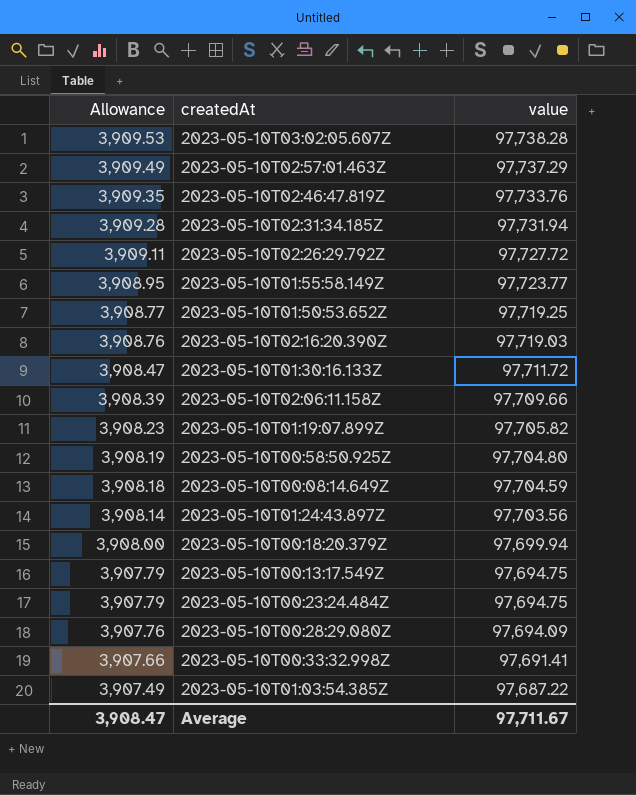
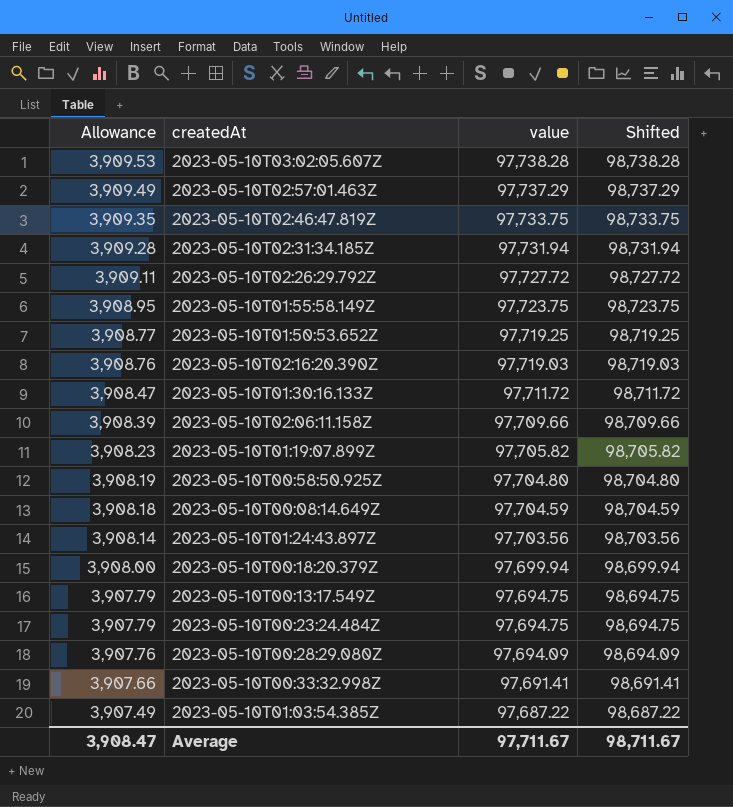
column Shifted | formula: none -> [value] + 1000
2023-05-10T02:46:47.819Z | value: 97,733.76 -> 97,733.75
2023-05-10T01:55:58.149Z | value: 97,723.77 -> 97,723.75

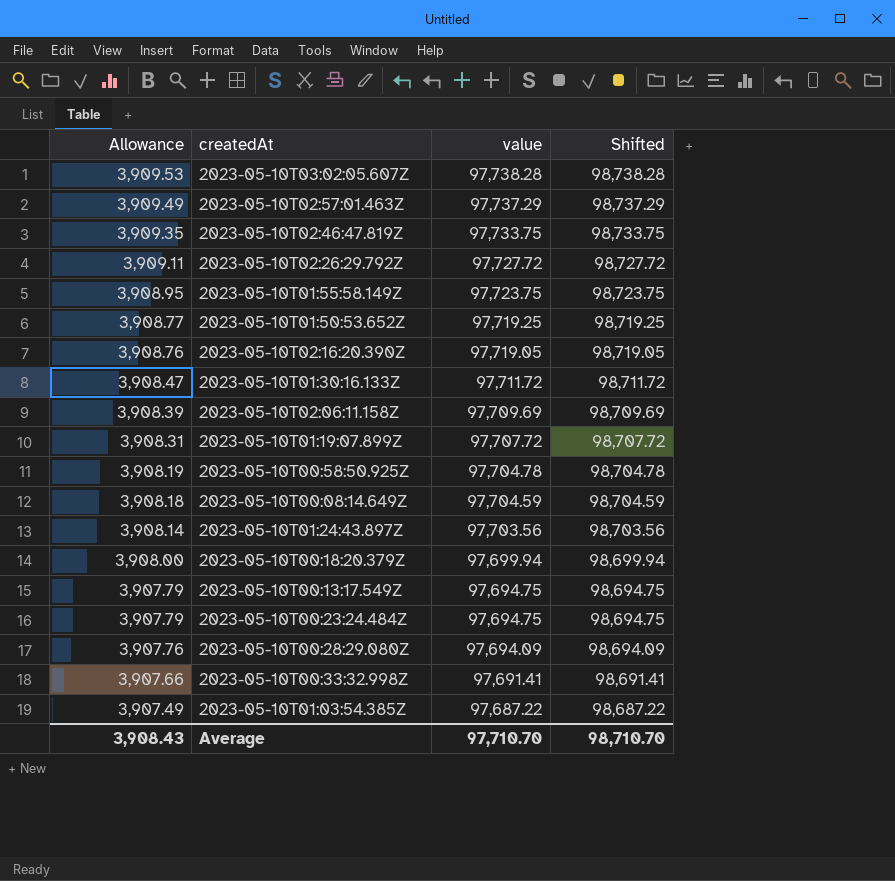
row 2023-05-10T02:31:34.185Z: 3,909.28 | 97,731.94 | 98,731.94 -> none
2023-05-10T02:16:20.390Z | value: 97,719.03 -> 97,719.05
2023-05-10T02:16:20.390Z | Shifted: 98,719.03 -> 98,719.05
2023-05-10T02:06:11.158Z | value: 97,709.66 -> 97,709.69
2023-05-10T02:06:11.158Z | Shifted: 98,709.66 -> 98,709.69
2023-05-10T01:19:07.899Z | Allowance: 3,908.23 -> 3,908.31
2023-05-10T01:19:07.899Z | value: 97,705.82 -> 97,707.72
2023-05-10T01:19:07.899Z | Shifted: 98,705.82 -> 98,707.72
2023-05-10T00:58:50.925Z | value: 97,704.80 -> 97,704.78
2023-05-10T00:58:50.925Z | Shifted: 98,704.80 -> 98,704.78
Average | Allowance: 3,908.47 -> 3,908.43
Average | value: 97,711.67 -> 97,710.70
Average | Shifted: 98,711.67 -> 98,710.70

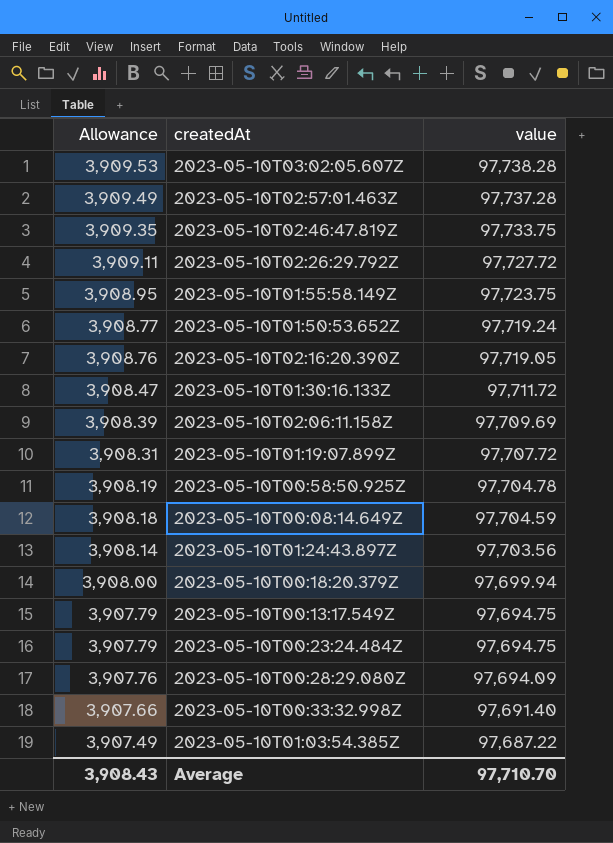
column Shifted | formula: [value] + 1000 -> none
2023-05-10T02:57:01.463Z | value: 97,737.29 -> 97,737.28
2023-05-10T01:50:53.652Z | value: 97,719.25 -> 97,719.24
2023-05-10T00:33:32.998Z | value: 97,691.41 -> 97,691.40

